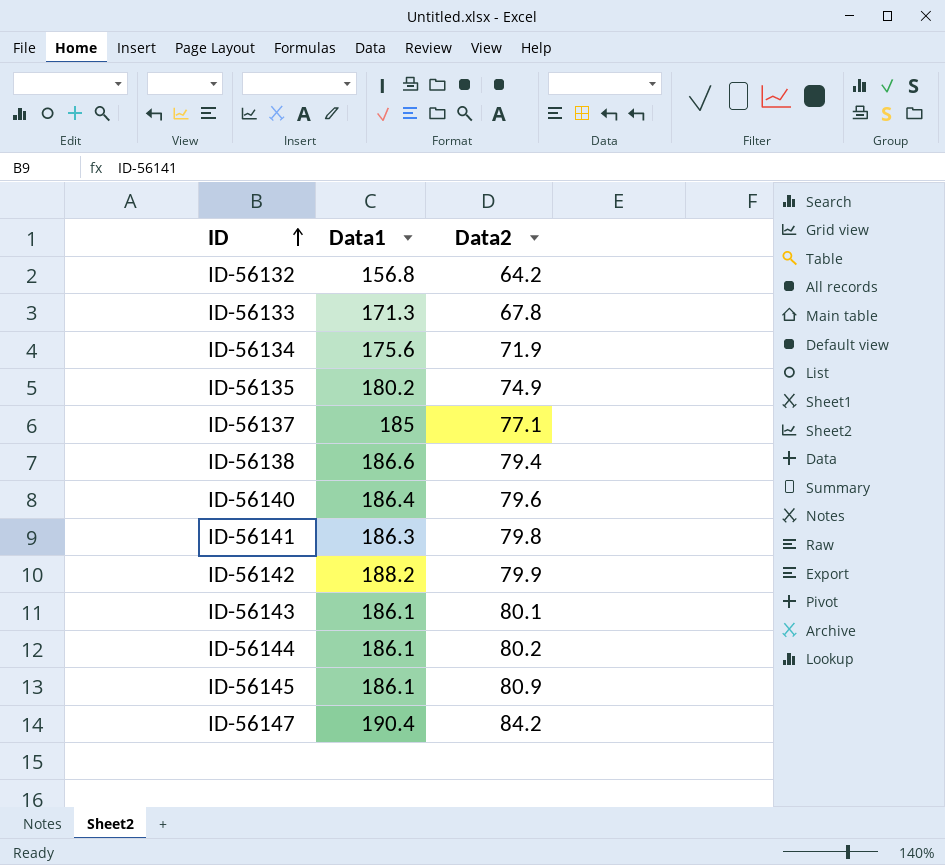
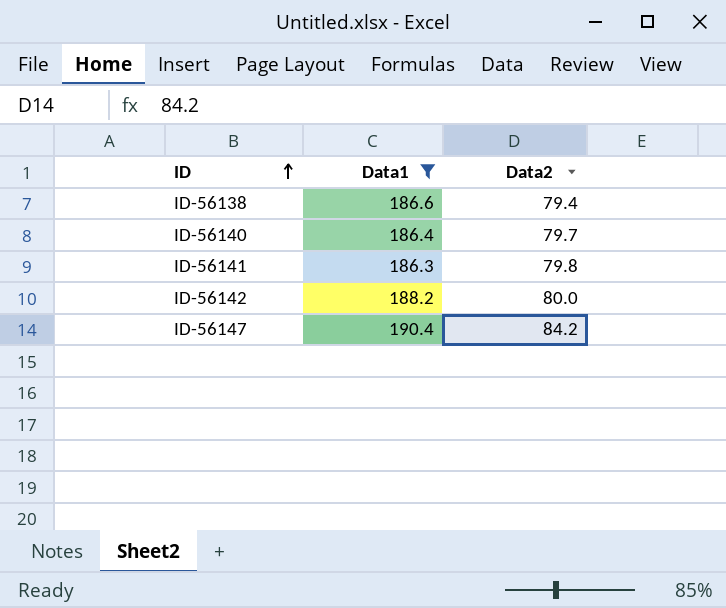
filter: none -> Data1 >= 186.3
ID-56140 | Data2: 79.6 -> 79.7
ID-56142 | Data2: 79.9 -> 80.0

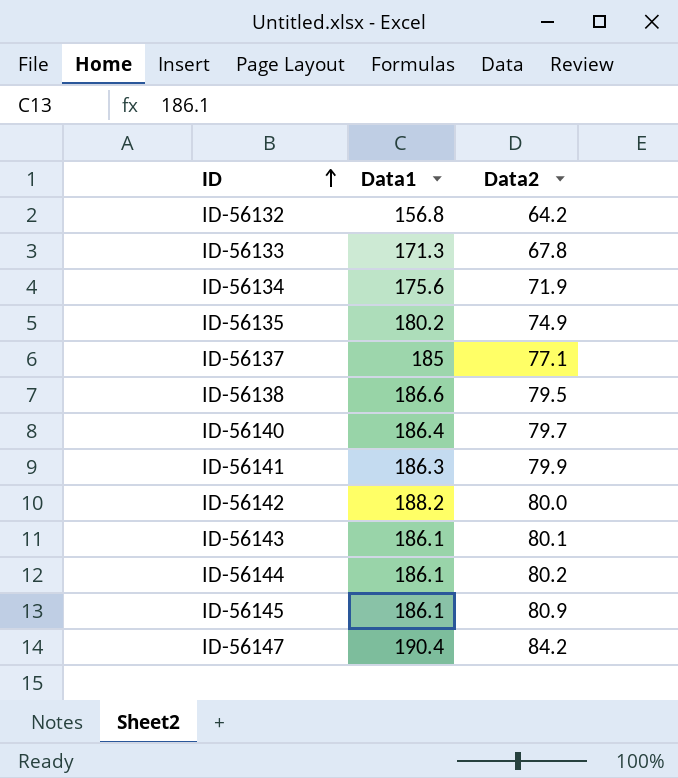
filter: Data1 >= 186.3 -> none
ID-56138 | Data2: 79.4 -> 79.5
ID-56141 | Data2: 79.8 -> 79.9

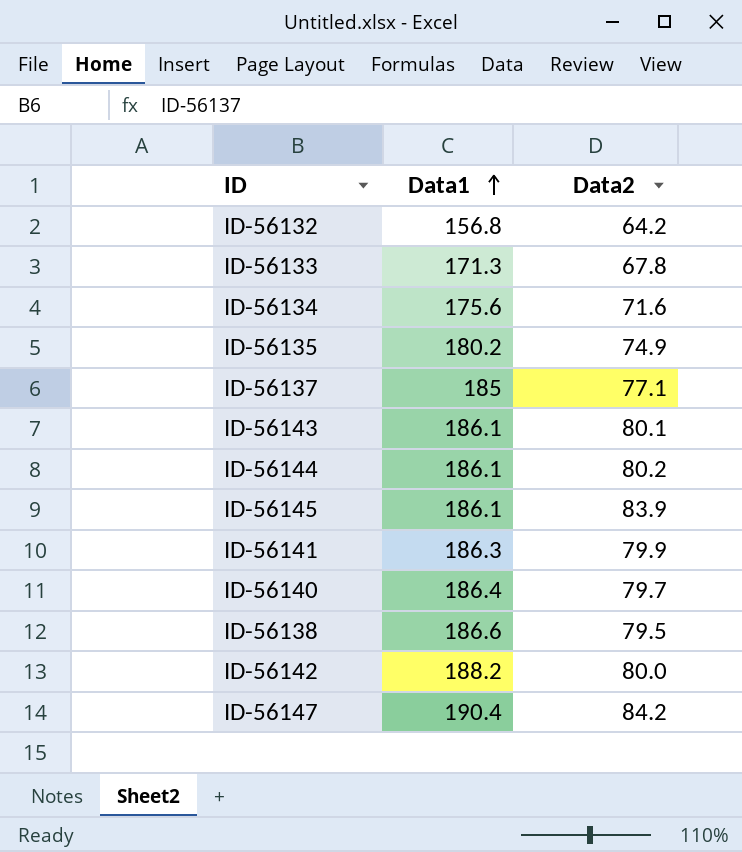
row order: ID ascending -> Data1 ascending
ID-56134 | Data2: 71.9 -> 71.6
ID-56145 | Data2: 80.9 -> 83.9

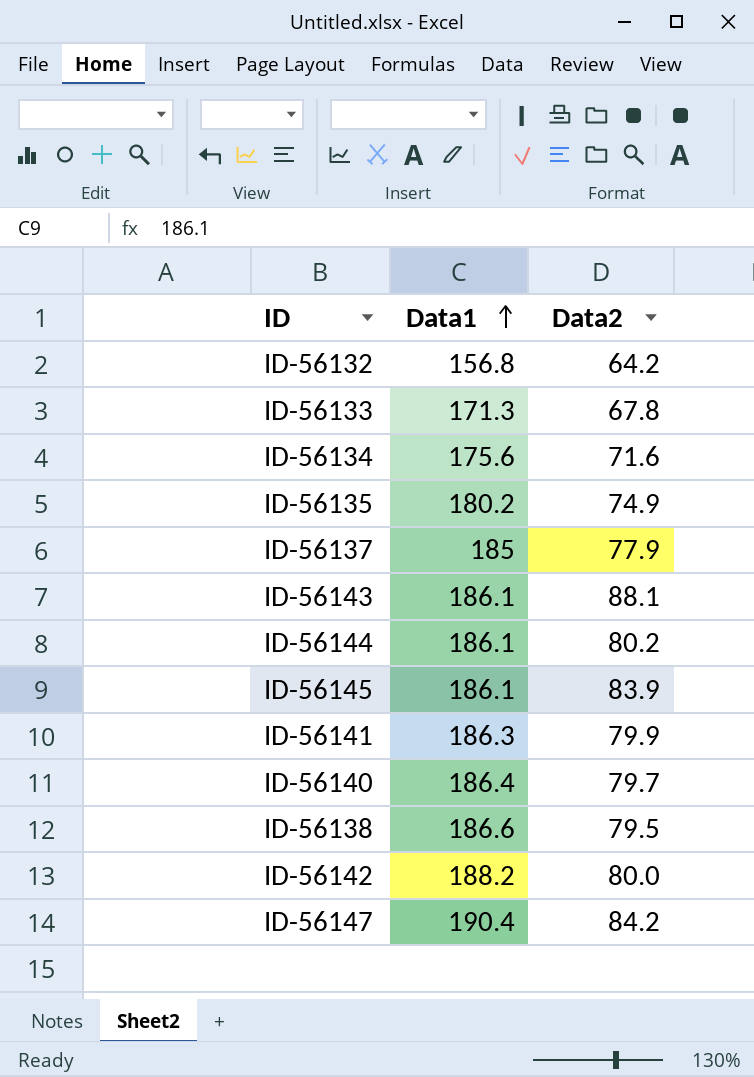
ID-56137 | Data2: 77.1 -> 77.9
ID-56143 | Data2: 80.1 -> 88.1

